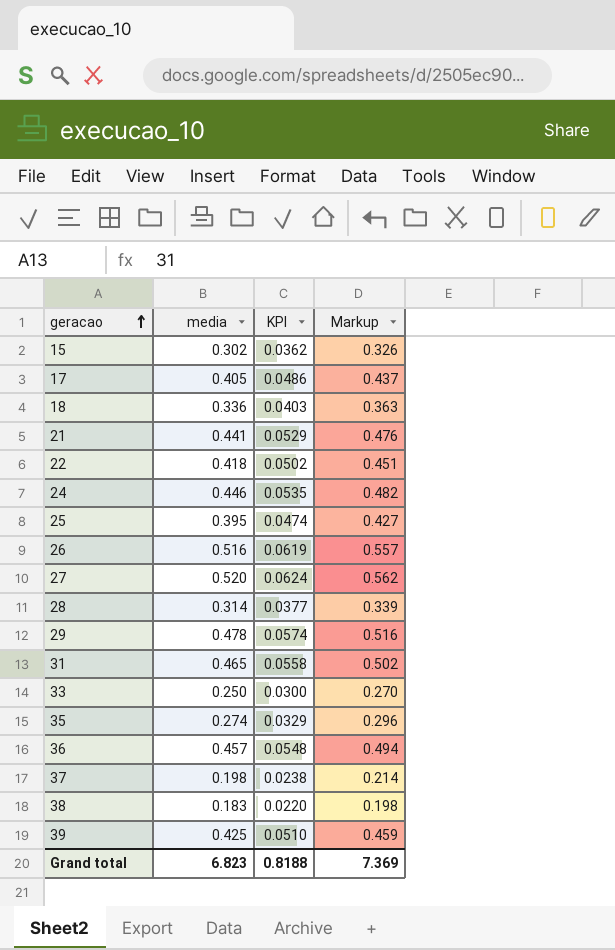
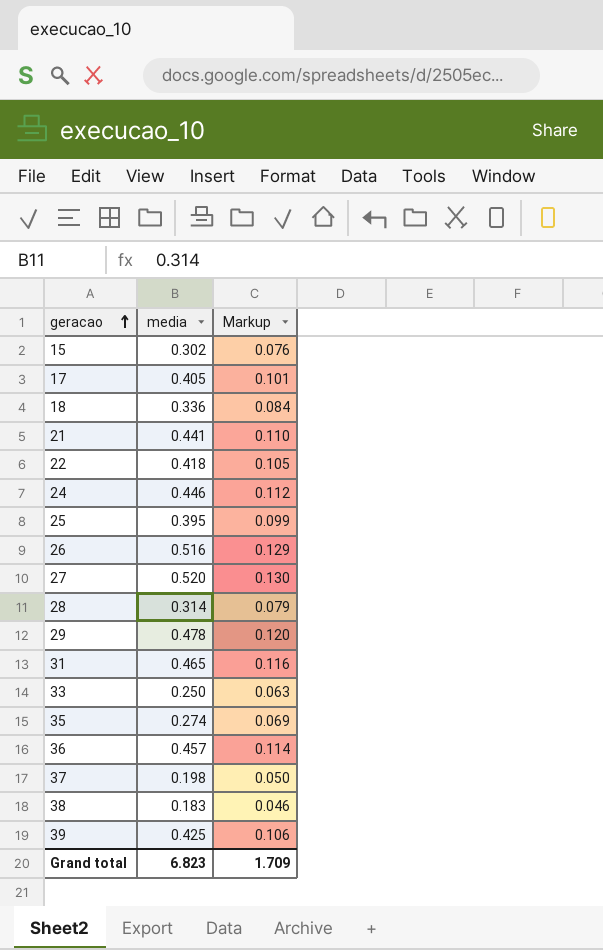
column KPI | formula: [media] * 0.12 -> none
column Markup | formula: [media] * 1.08 -> [media] * 0.25
Grand total | Markup: 7.369 -> 1.709

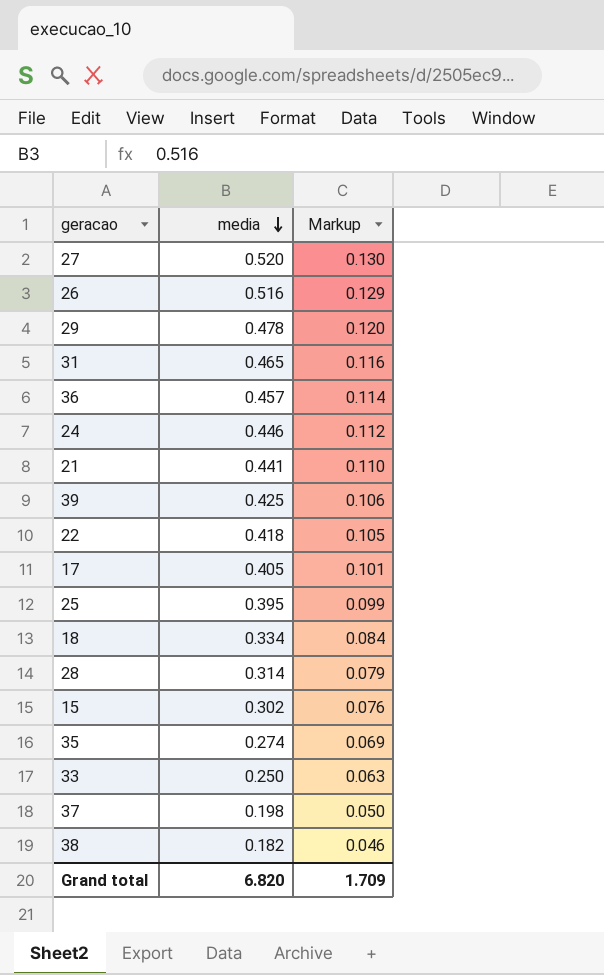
row order: geracao ascending -> media descending
18 | media: 0.336 -> 0.334
38 | media: 0.183 -> 0.182
Grand total | media: 6.823 -> 6.820

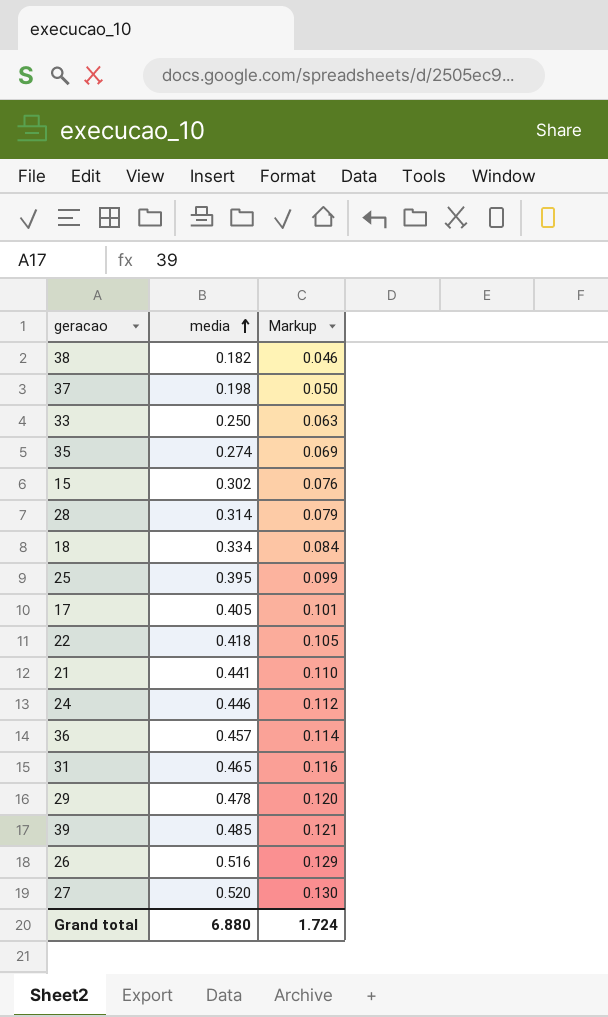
row order: media descending -> media ascending
39 | media: 0.425 -> 0.485
39 | Markup: 0.106 -> 0.121
Grand total | media: 6.820 -> 6.880
Grand total | Markup: 1.709 -> 1.724

